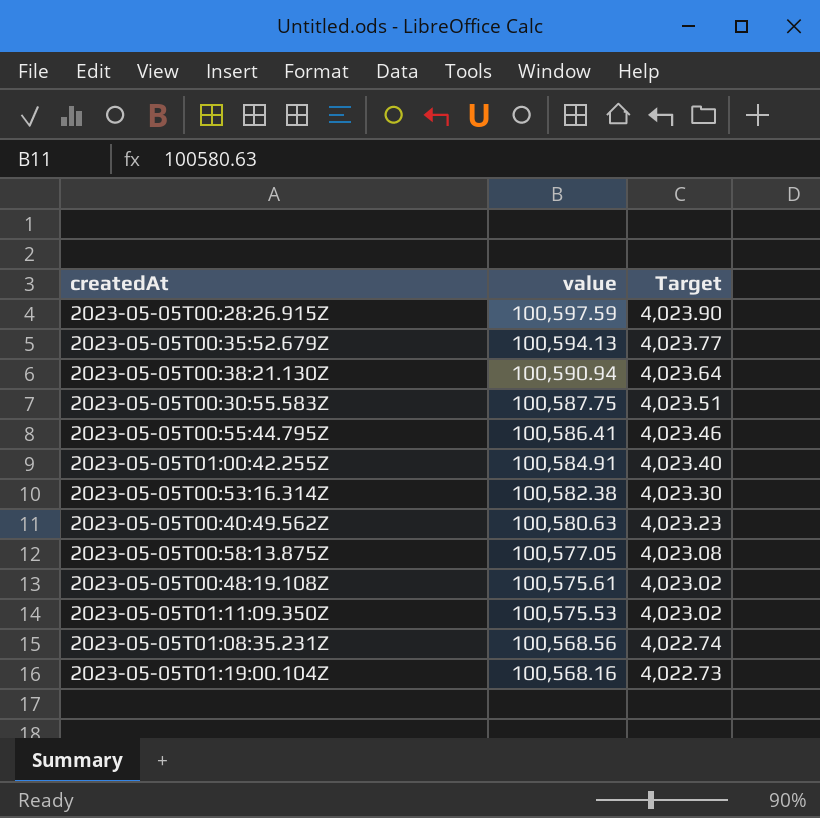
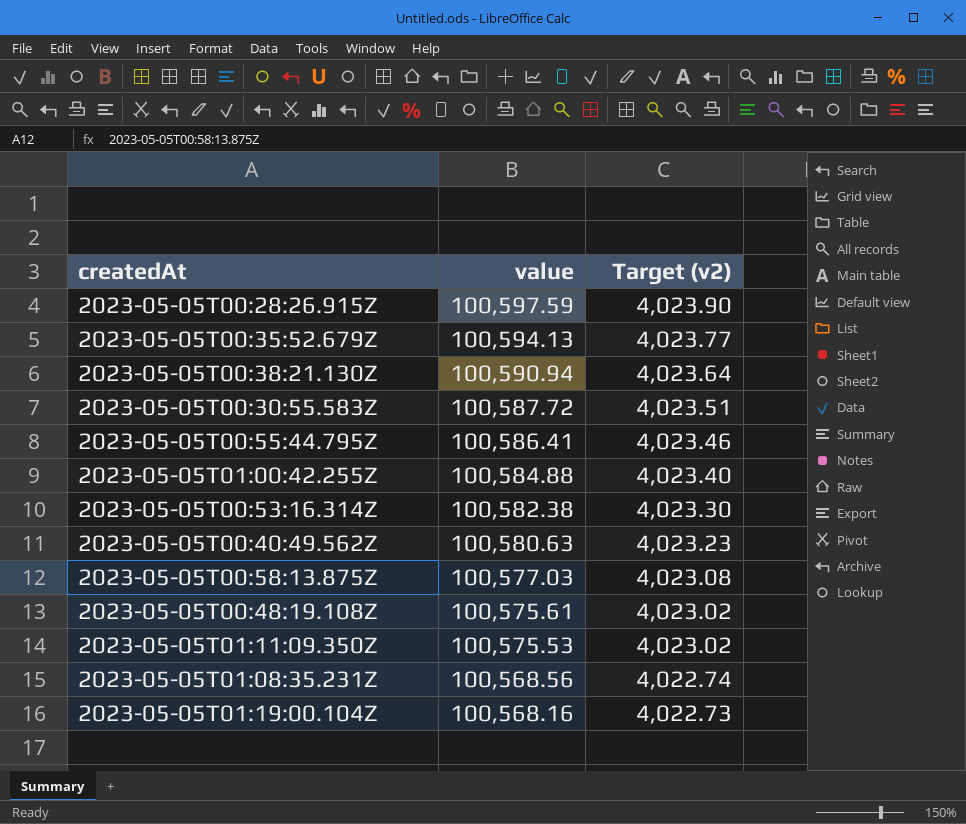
column name: Target -> Target (v2)
2023-05-05T00:30:55.583Z | value: 100,587.75 -> 100,587.72
2023-05-05T01:00:42.255Z | value: 100,584.91 -> 100,584.88
2023-05-05T00:58:13.875Z | value: 100,577.05 -> 100,577.03

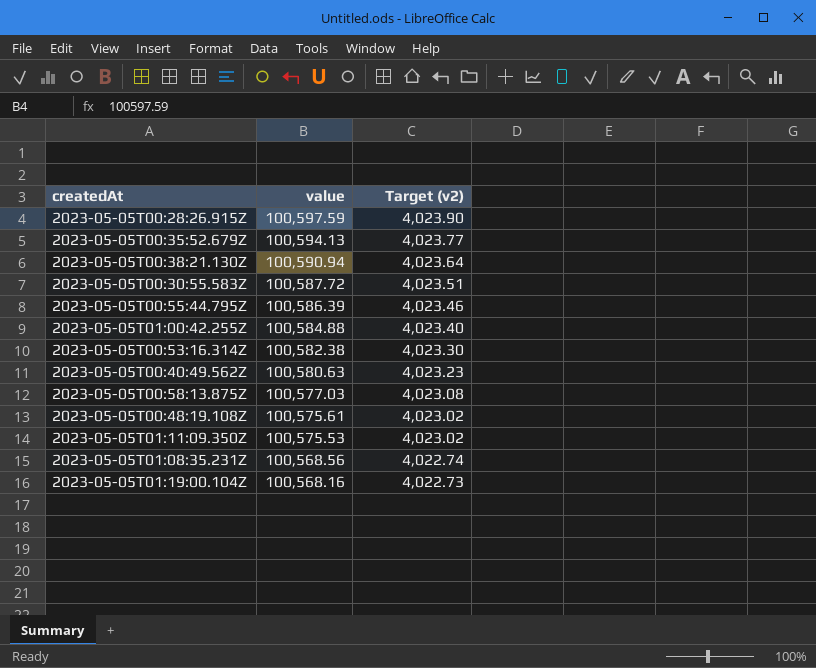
2023-05-05T00:55:44.795Z | value: 100,586.41 -> 100,586.39

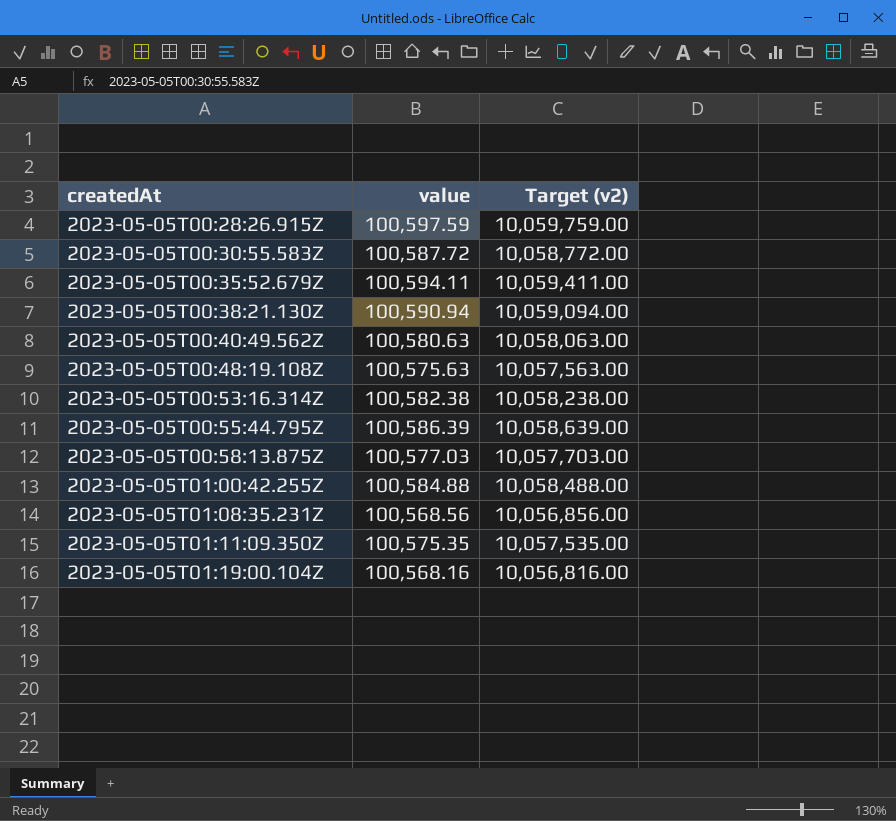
row order: value descending -> createdAt ascending
column Target (v2) | formula: [value] * 0.04 -> [value] * 100
2023-05-05T00:35:52.679Z | value: 100,594.13 -> 100,594.11
2023-05-05T00:48:19.108Z | value: 100,575.61 -> 100,575.63
2023-05-05T01:11:09.350Z | value: 100,575.53 -> 100,575.35

